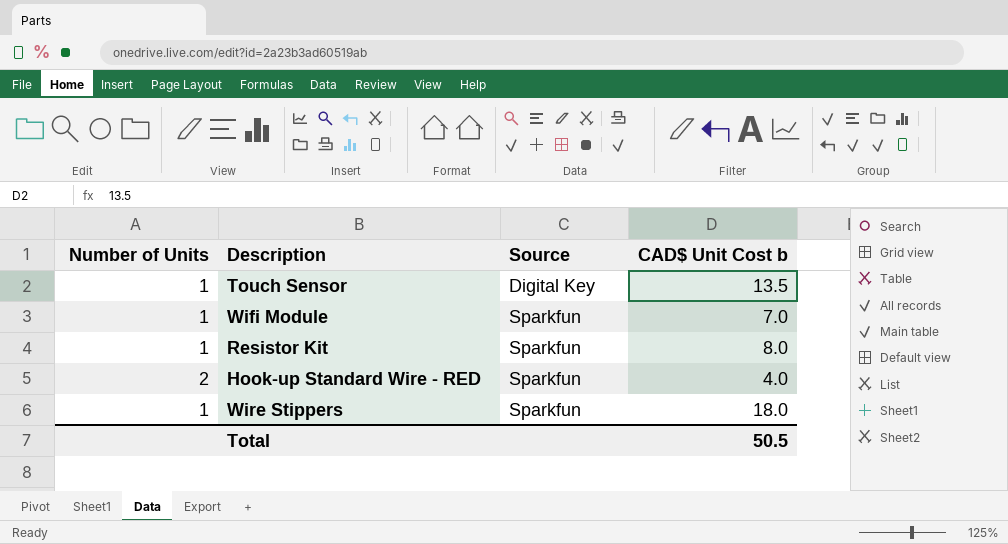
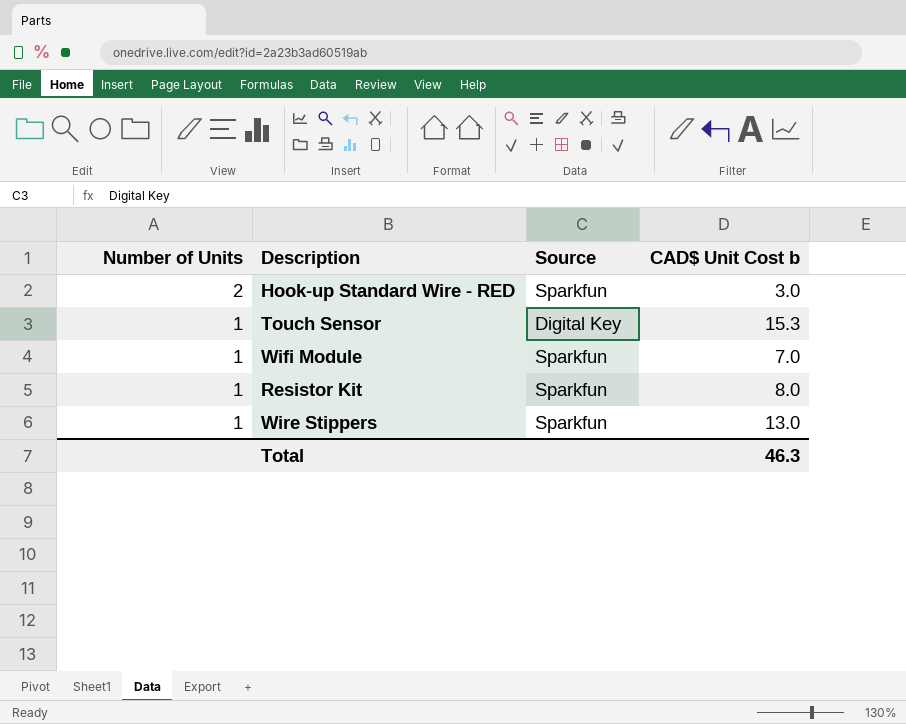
row order: Source ascending -> Number of Units descending
Hook-up Standard Wire - RED | CAD$ Unit Cost b: 4.0 -> 3.0
Touch Sensor | CAD$ Unit Cost b: 13.5 -> 15.3
Wire Stippers | CAD$ Unit Cost b: 18.0 -> 13.0
Total | CAD$ Unit Cost b: 50.5 -> 46.3

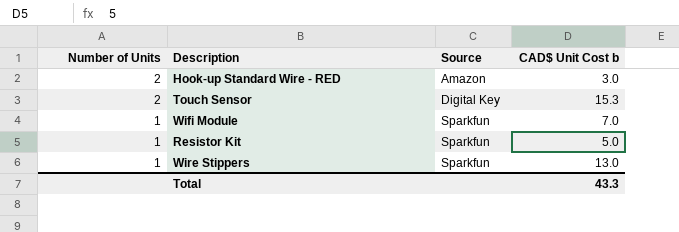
Hook-up Standard Wire - RED | Source: Sparkfun -> Amazon
Touch Sensor | Number of Units: 1 -> 2
Resistor Kit | CAD$ Unit Cost b: 8.0 -> 5.0
Total | CAD$ Unit Cost b: 46.3 -> 43.3

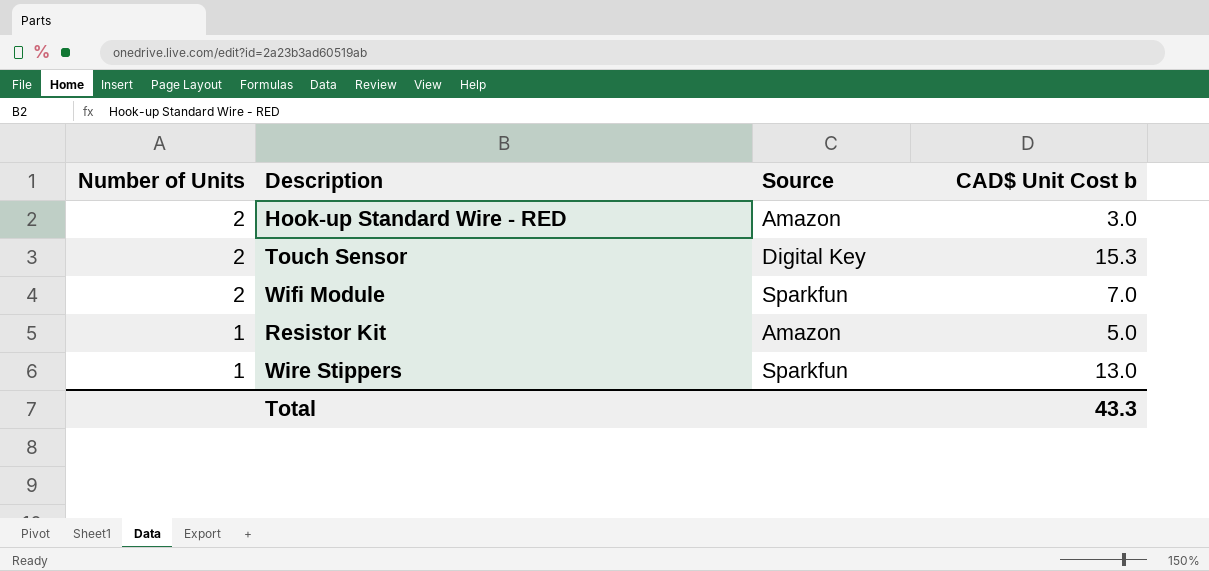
Wifi Module | Number of Units: 1 -> 2
Resistor Kit | Source: Sparkfun -> Amazon

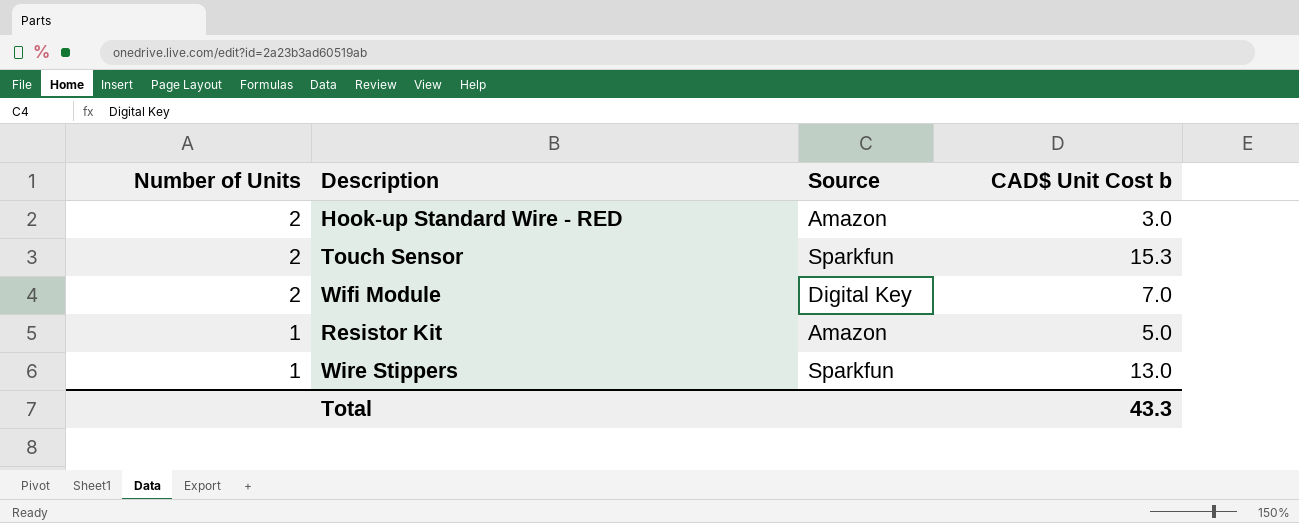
Touch Sensor | Source: Digital Key -> Sparkfun
Wifi Module | Source: Sparkfun -> Digital Key

